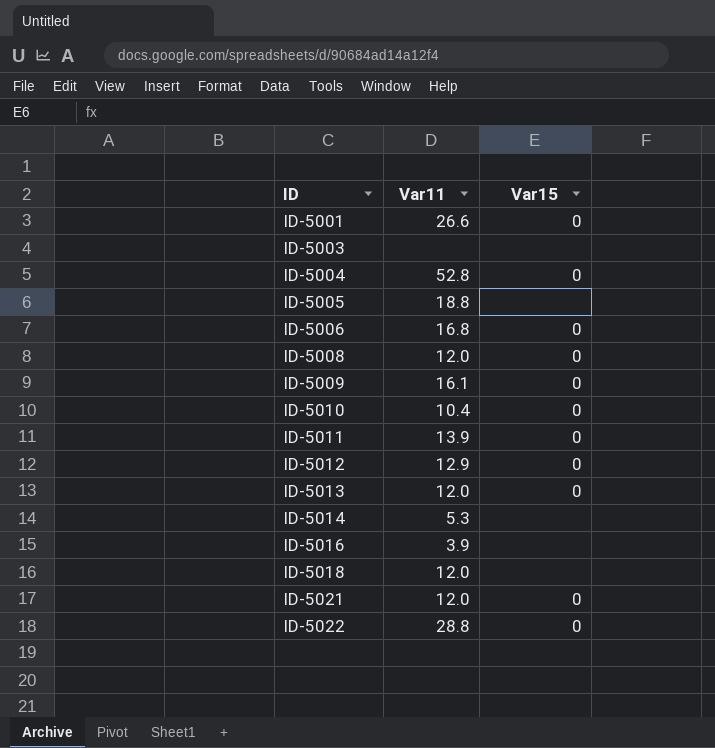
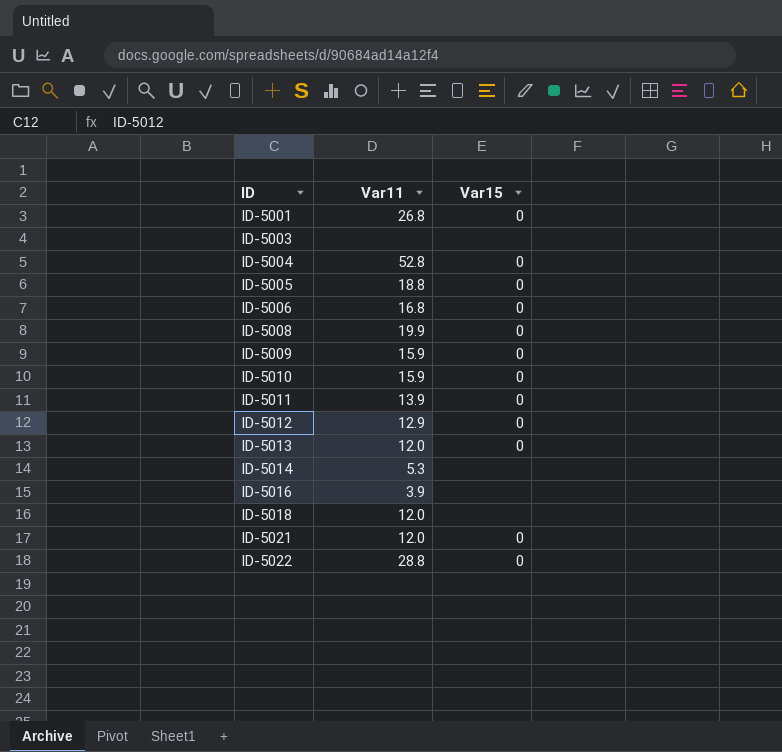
ID-5001 | Var11: 26.6 -> 26.8
ID-5005 | Var15: none -> 0
ID-5008 | Var11: 12.0 -> 19.9
ID-5009 | Var11: 16.1 -> 15.9
ID-5010 | Var11: 10.4 -> 15.9

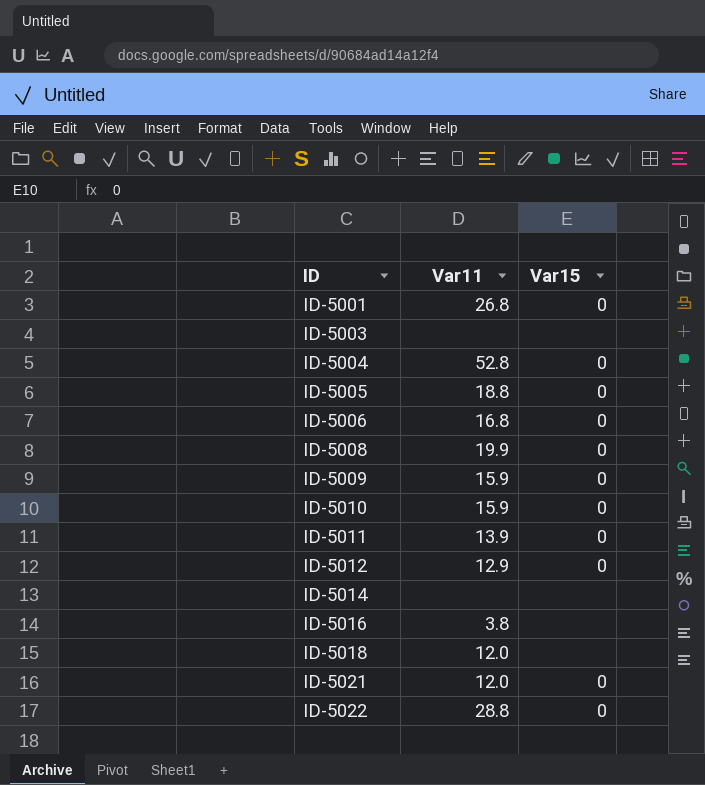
row ID-5013: 12.0 | 0 -> none
ID-5014 | Var11: 5.3 -> none
ID-5016 | Var11: 3.9 -> 3.8

